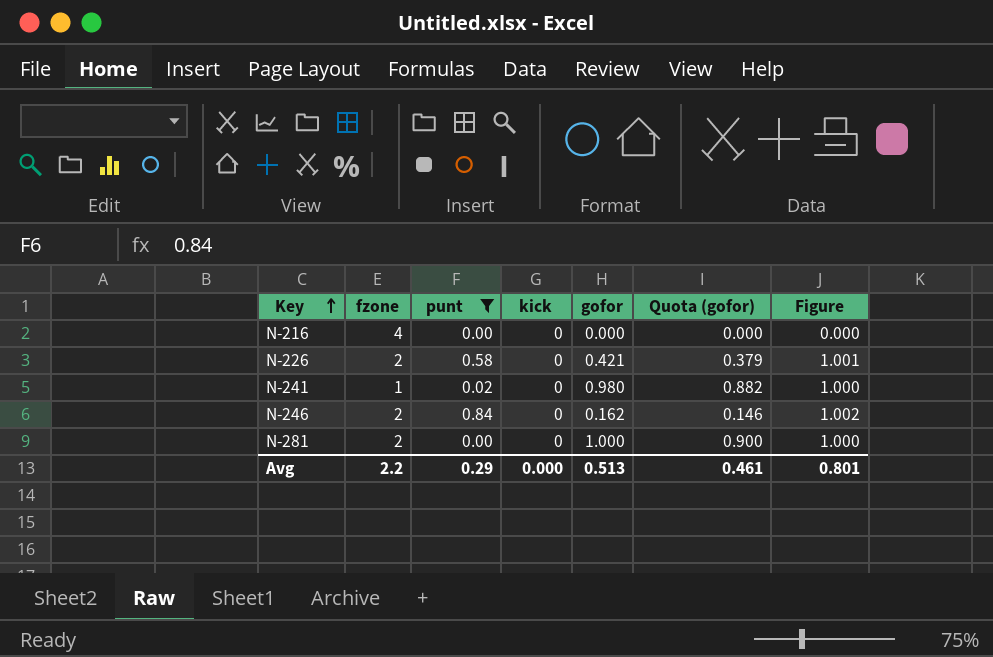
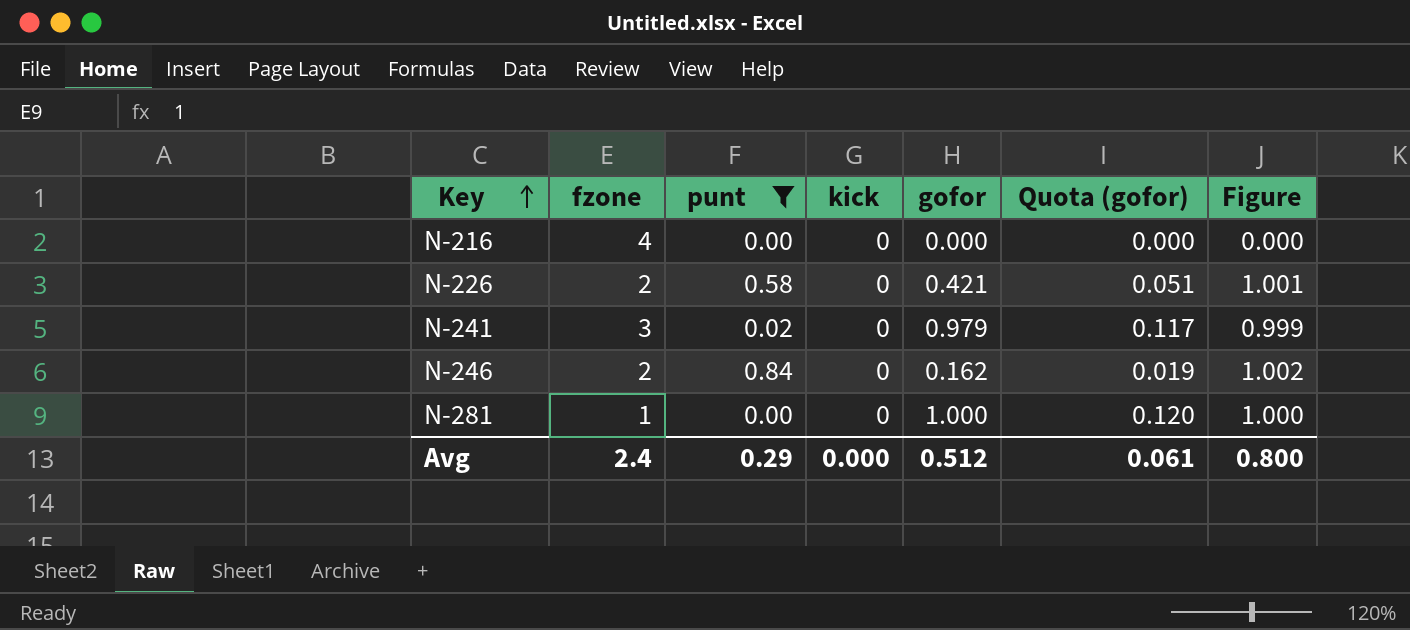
column Quota (gofor) | formula: [gofor] * 0.9 -> [gofor] * 0.12
N-241 | fzone: 1 -> 3
N-241 | gofor: 0.980 -> 0.979
N-241 | Figure: 1.000 -> 0.999
N-281 | fzone: 2 -> 1
Avg | fzone: 2.2 -> 2.4
Avg | gofor: 0.513 -> 0.512
Avg | Quota (gofor): 0.461 -> 0.061
Avg | Figure: 0.801 -> 0.800

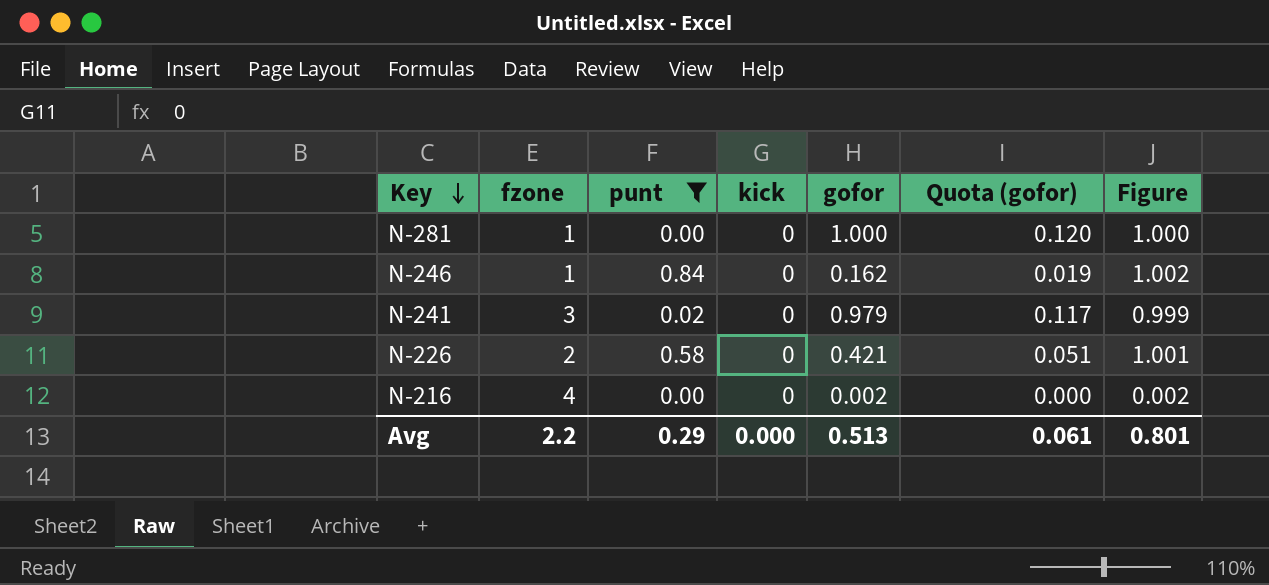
row order: Key ascending -> Key descending
N-246 | fzone: 2 -> 1
N-216 | gofor: 0.000 -> 0.002
N-216 | Figure: 0.000 -> 0.002
Avg | fzone: 2.4 -> 2.2
Avg | gofor: 0.512 -> 0.513
Avg | Figure: 0.800 -> 0.801

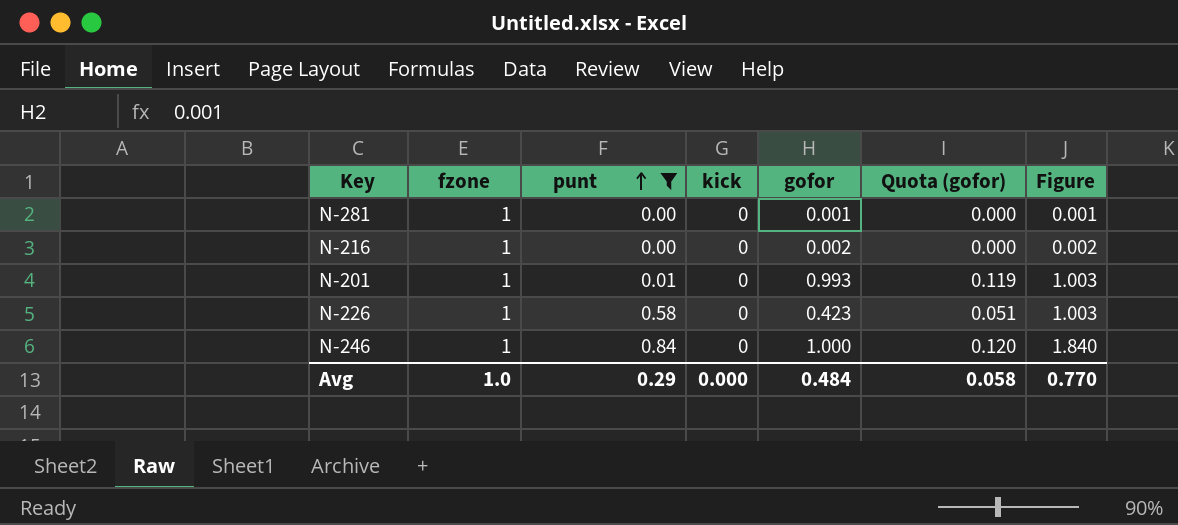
row order: Key descending -> punt ascending
row N-241: 3 | 0.02 | 0 | 0.979 | 0.117 | 0.999 -> none
N-281 | gofor: 1.000 -> 0.001
N-281 | Quota (gofor): 0.120 -> 0.000
N-281 | Figure: 1.000 -> 0.001
N-216 | fzone: 4 -> 1
row N-201: none -> 1 | 0.01 | 0 | 0.993 | 0.119 | 1.003
N-226 | fzone: 2 -> 1
N-226 | gofor: 0.421 -> 0.423
N-226 | Figure: 1.001 -> 1.003
N-246 | gofor: 0.162 -> 1.000
N-246 | Quota (gofor): 0.019 -> 0.120
N-246 | Figure: 1.002 -> 1.840
Avg | fzone: 2.2 -> 1.0
Avg | gofor: 0.513 -> 0.484
Avg | Quota (gofor): 0.061 -> 0.058
Avg | Figure: 0.801 -> 0.770

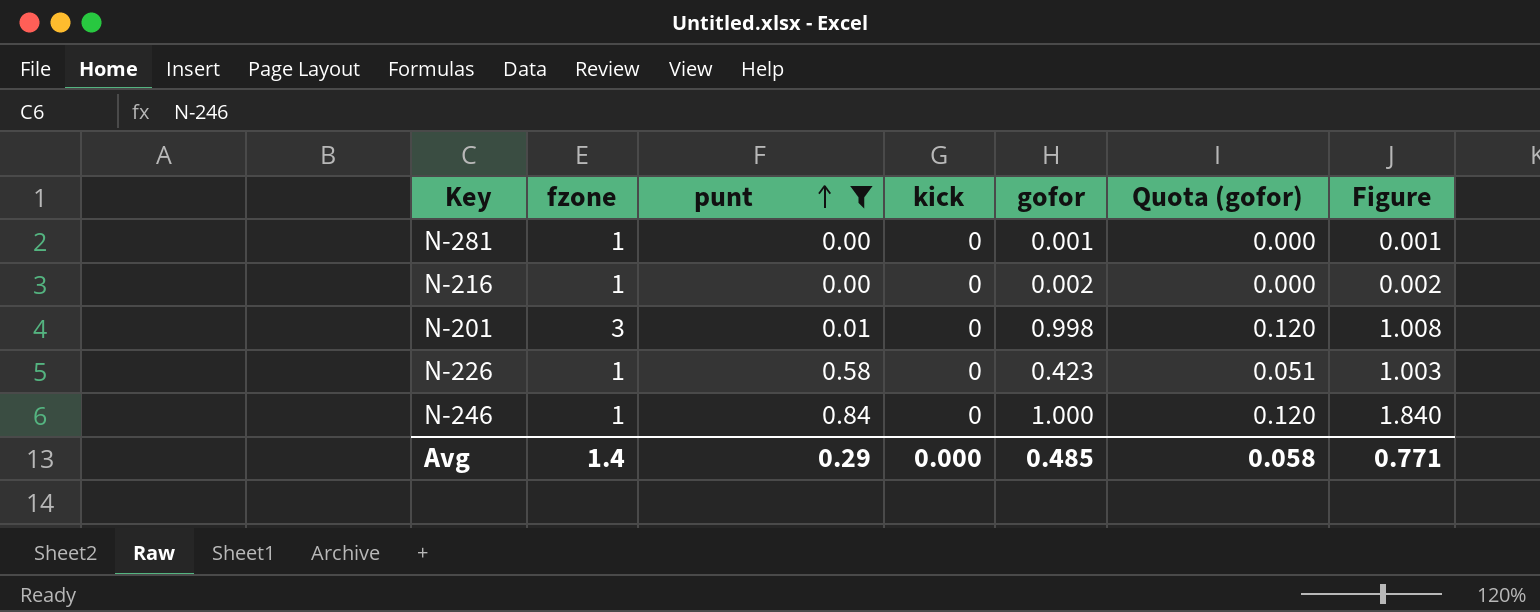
N-201 | fzone: 1 -> 3
N-201 | gofor: 0.993 -> 0.998
N-201 | Quota (gofor): 0.119 -> 0.120
N-201 | Figure: 1.003 -> 1.008
Avg | fzone: 1.0 -> 1.4
Avg | gofor: 0.484 -> 0.485
Avg | Figure: 0.770 -> 0.771

